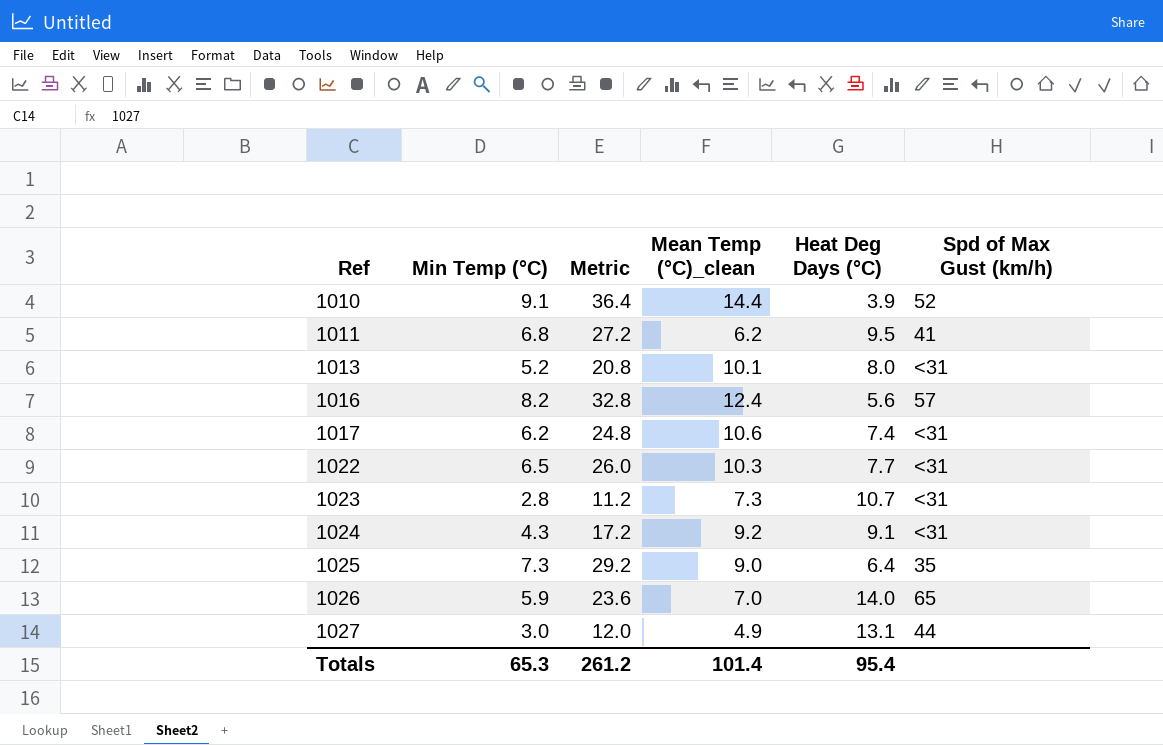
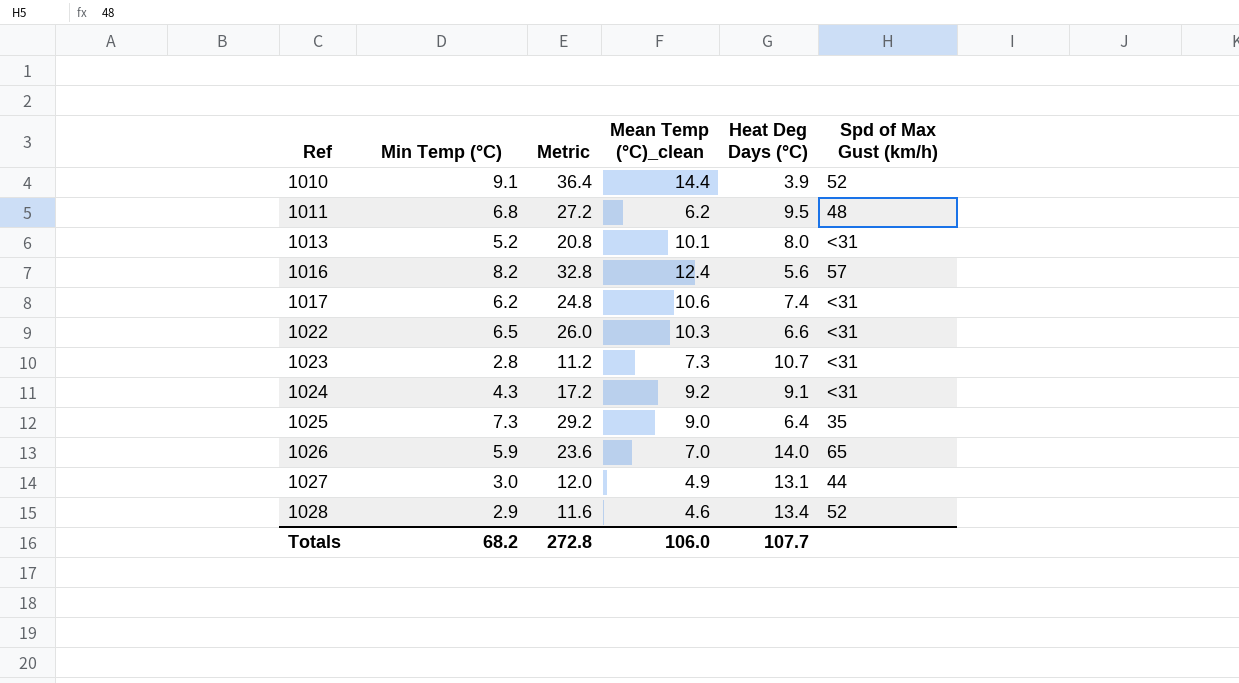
1011 | Spd of Max Gust (km/h): 41 -> 48
1022 | Heat Deg Days (°C): 7.7 -> 6.6
row 1028: none -> 2.9 | 11.6 | 4.6 | 13.4 | 52
Totals | Min Temp (°C): 65.3 -> 68.2
Totals | Metric: 261.2 -> 272.8
Totals | Mean Temp (°C)_clean: 101.4 -> 106.0
Totals | Heat Deg Days (°C): 95.4 -> 107.7

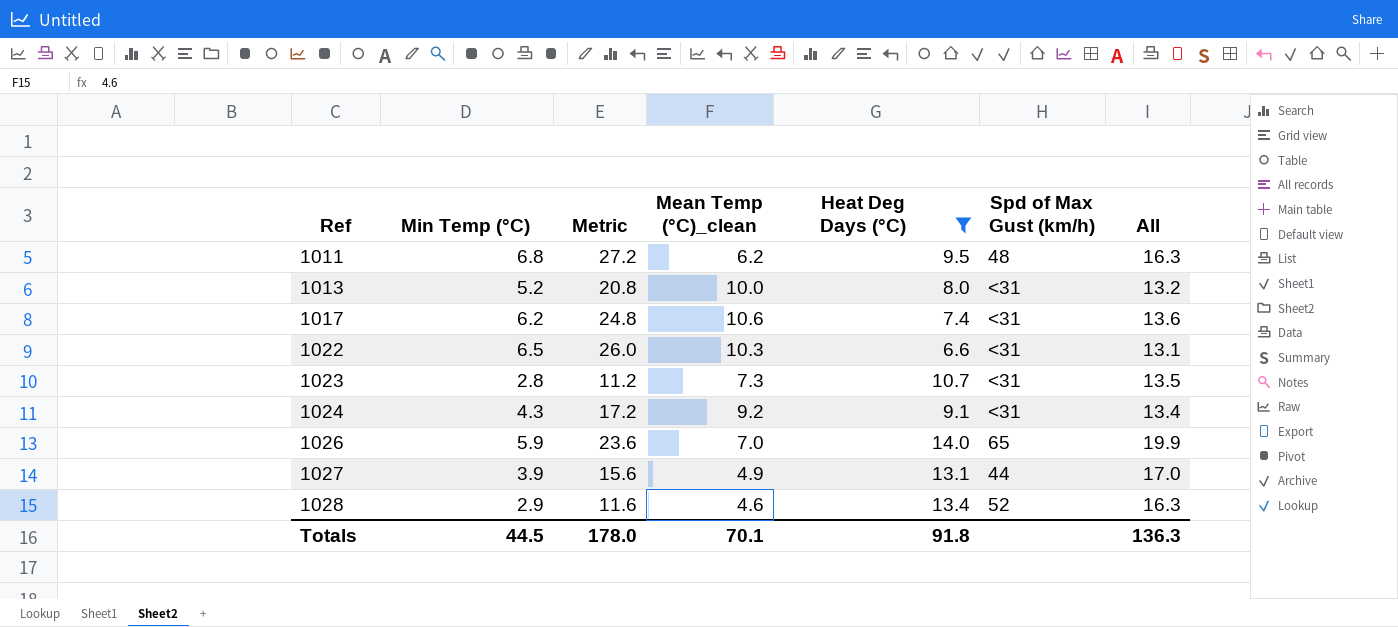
filter: none -> Heat Deg Days (°C) >= 6.6
column All | formula: none -> [Min Temp (°C)] + [Heat Deg Days (°C)]
1013 | Mean Temp (°C)_clean: 10.1 -> 10.0
1027 | Min Temp (°C): 3.0 -> 3.9
1027 | Metric: 12.0 -> 15.6
Totals | Min Temp (°C): 68.2 -> 44.5
Totals | Metric: 272.8 -> 178.0
Totals | Mean Temp (°C)_clean: 106.0 -> 70.1
Totals | Heat Deg Days (°C): 107.7 -> 91.8

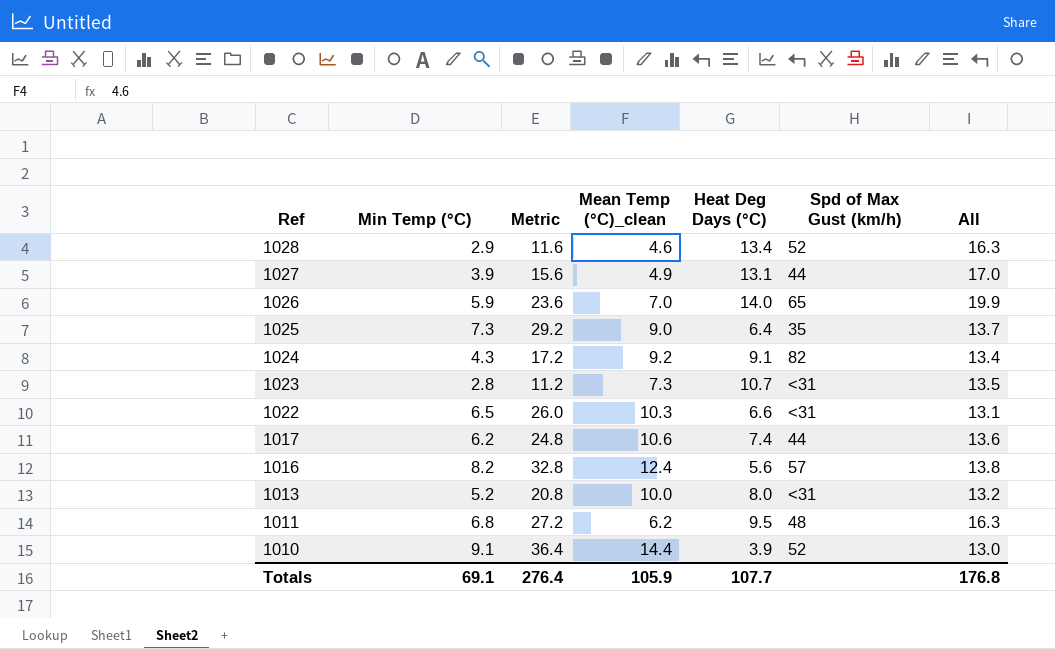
filter: Heat Deg Days (°C) >= 6.6 -> none
row order: Ref ascending -> Ref descending
1024 | Spd of Max Gust (km/h): <31 -> 82
1017 | Spd of Max Gust (km/h): <31 -> 44
Totals | Min Temp (°C): 44.5 -> 69.1
Totals | Metric: 178.0 -> 276.4
Totals | Mean Temp (°C)_clean: 70.1 -> 105.9
Totals | Heat Deg Days (°C): 91.8 -> 107.7
Totals | All: 136.3 -> 176.8

